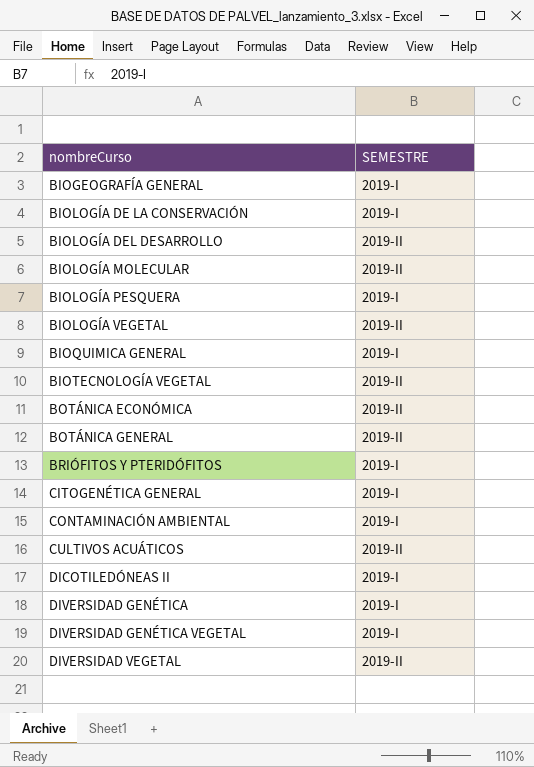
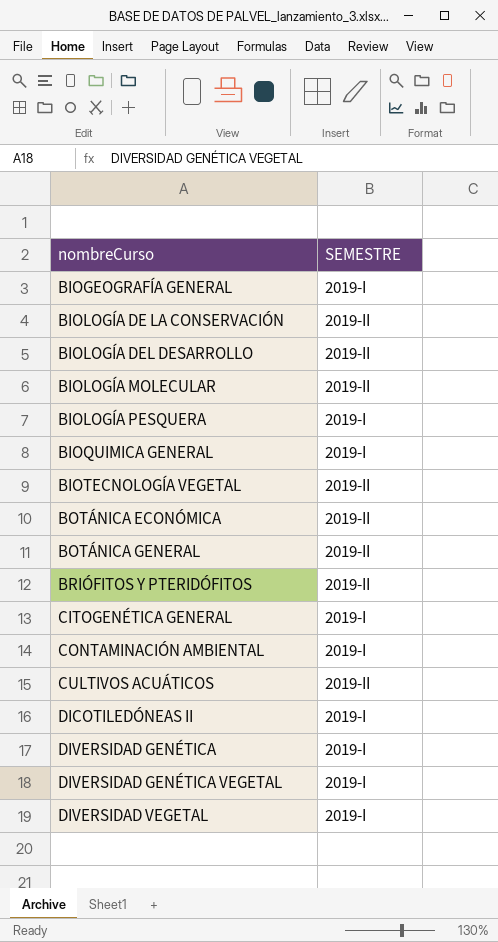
row BIOLOGÍA VEGETAL: 2019-II -> none
BIOLOGÍA DE LA CONSERVACIÓN | SEMESTRE: 2019-I -> 2019-II
BRIÓFITOS Y PTERIDÓFITOS | SEMESTRE: 2019-I -> 2019-II
DIVERSIDAD VEGETAL | SEMESTRE: 2019-II -> 2019-I

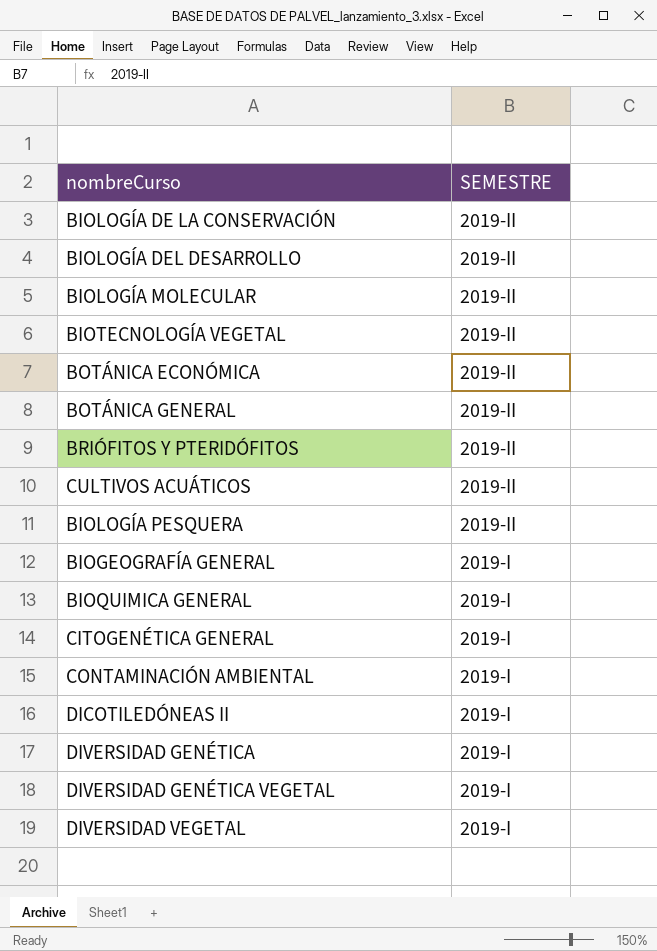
row order: nombreCurso ascending -> SEMESTRE descending
BIOLOGÍA PESQUERA | SEMESTRE: 2019-I -> 2019-II

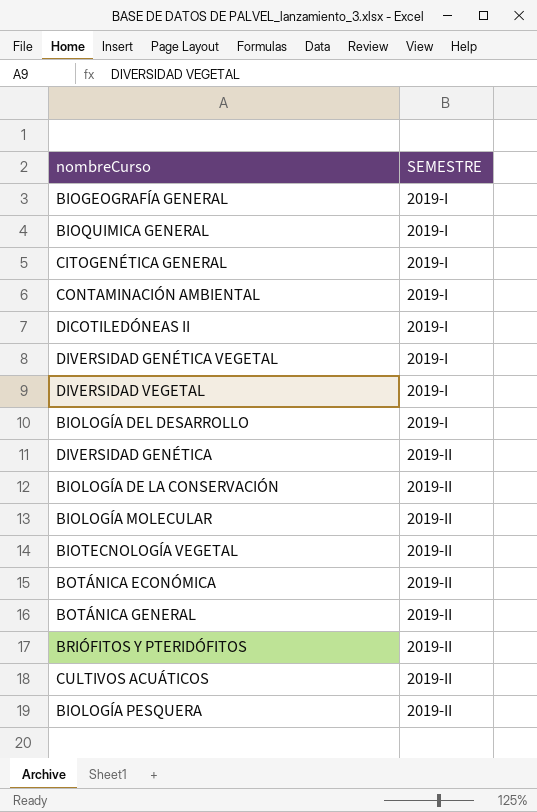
row order: SEMESTRE descending -> SEMESTRE ascending
BIOLOGÍA DEL DESARROLLO | SEMESTRE: 2019-II -> 2019-I
DIVERSIDAD GENÉTICA | SEMESTRE: 2019-I -> 2019-II

